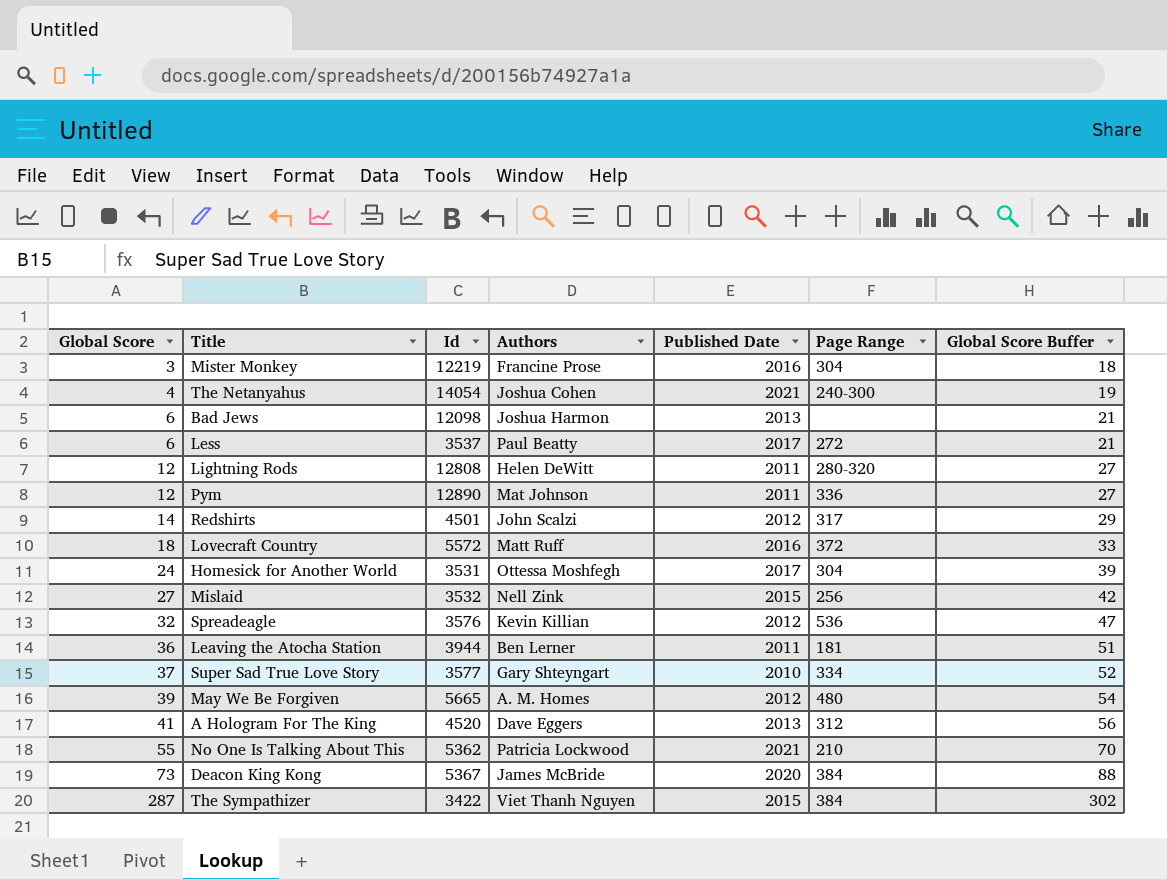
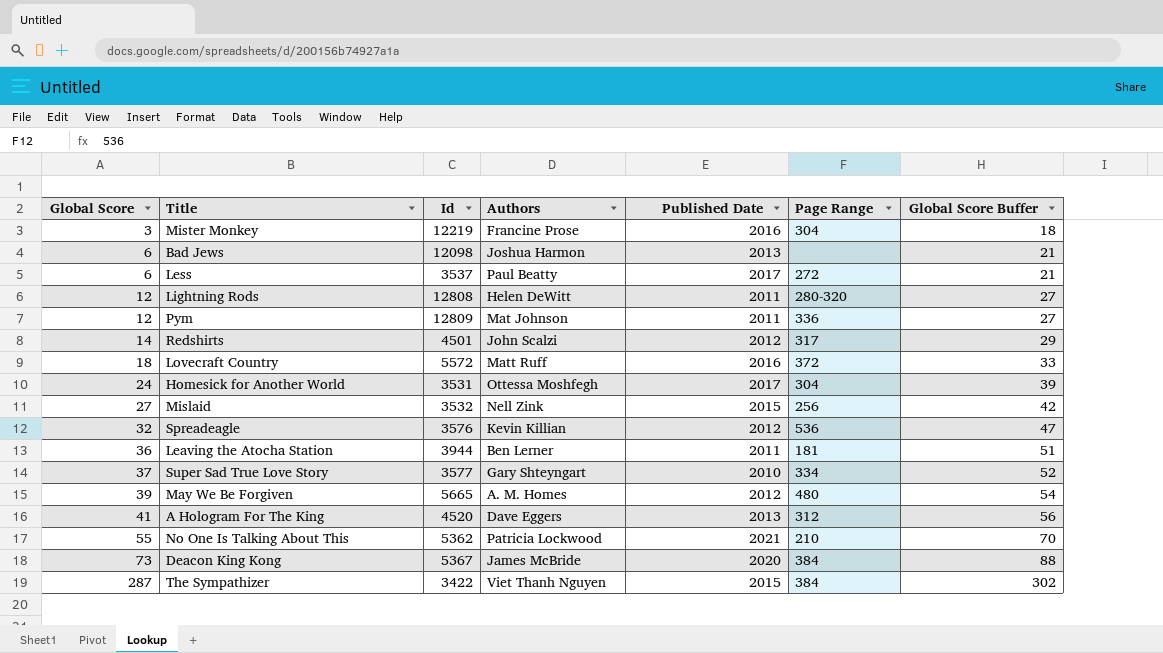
row The Netanyahus: 4 | 14054 | Joshua Cohen | 2021 | 240-300 | 19 -> none
Pym | Id: 12890 -> 12809

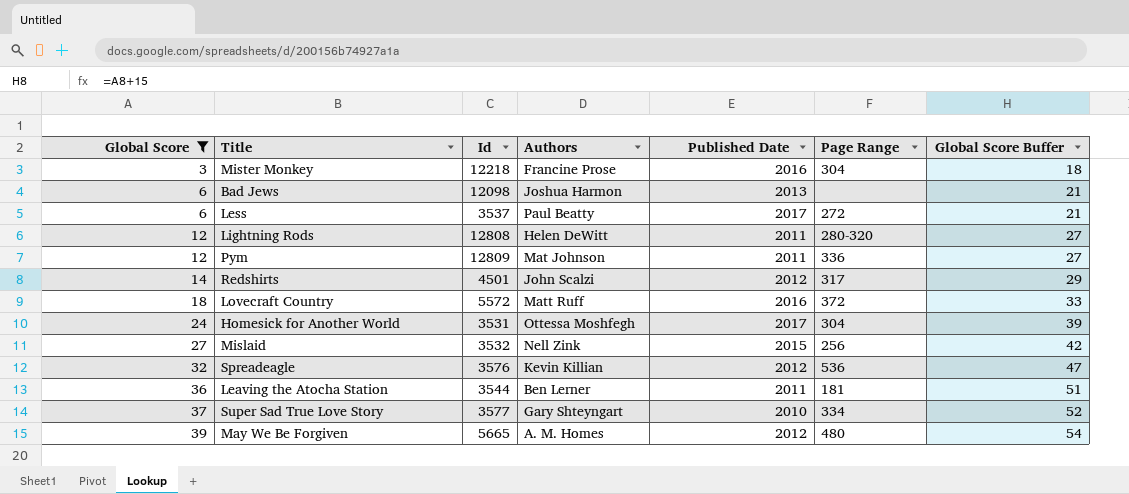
filter: none -> Global Score <= 39
Mister Monkey | Id: 12219 -> 12218
Leaving the Atocha Station | Id: 3944 -> 3544

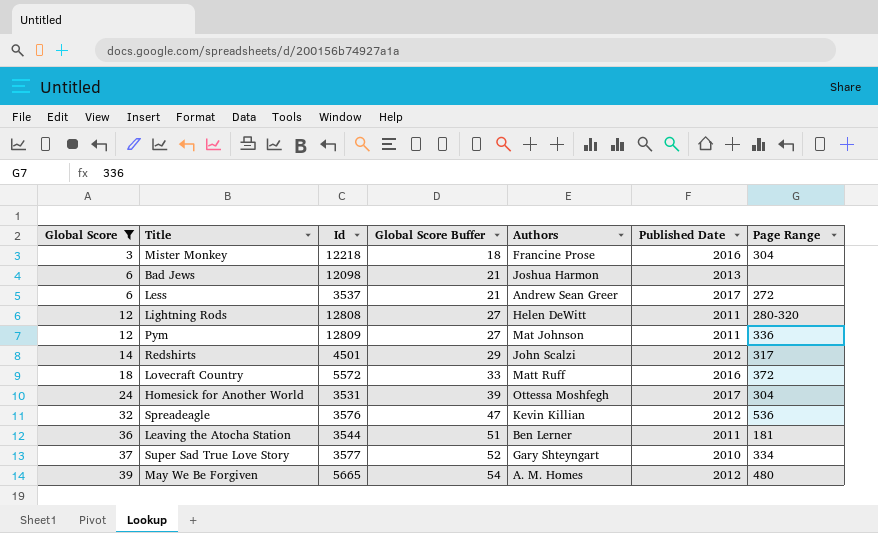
column Global Score Buffer | position: 7 -> 4
row Mislaid: 27 | 3532 | Nell Zink | 2015 | 256 | 42 -> none
Less | Authors: Paul Beatty -> Andrew Sean Greer

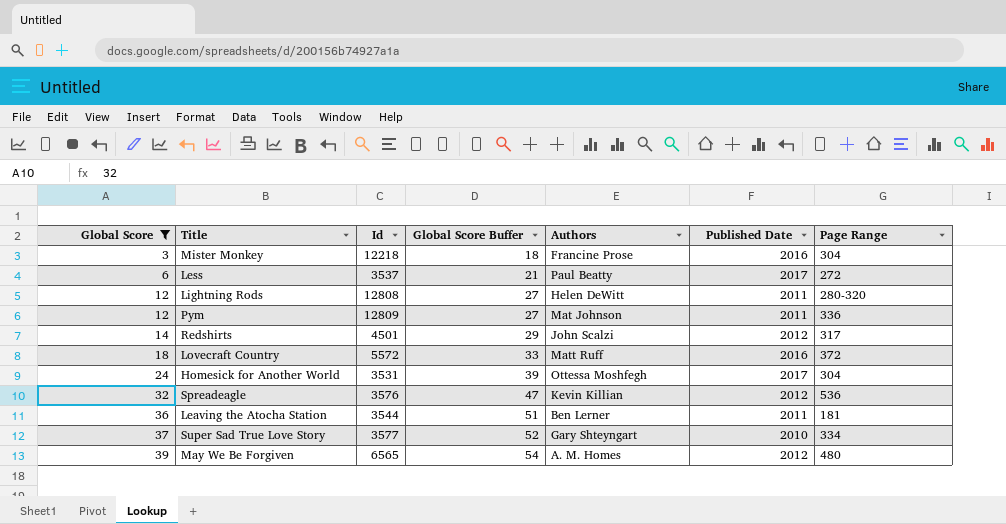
row Bad Jews: 6 | 12098 | 21 | Joshua Harmon | 2013 | none -> none
Less | Authors: Andrew Sean Greer -> Paul Beatty
May We Be Forgiven | Id: 5665 -> 6565

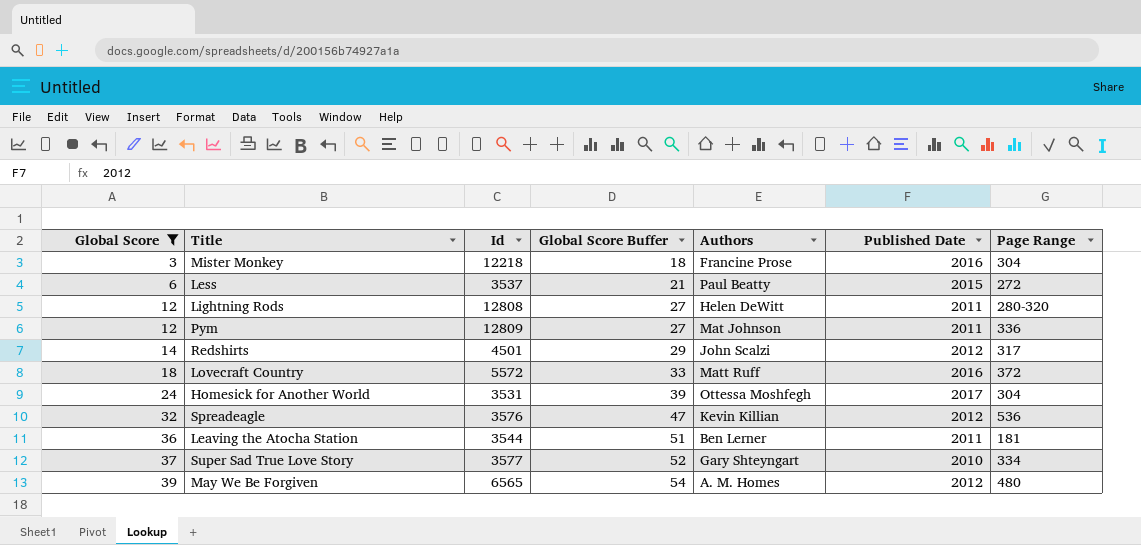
Less | Published Date: 2017 -> 2015

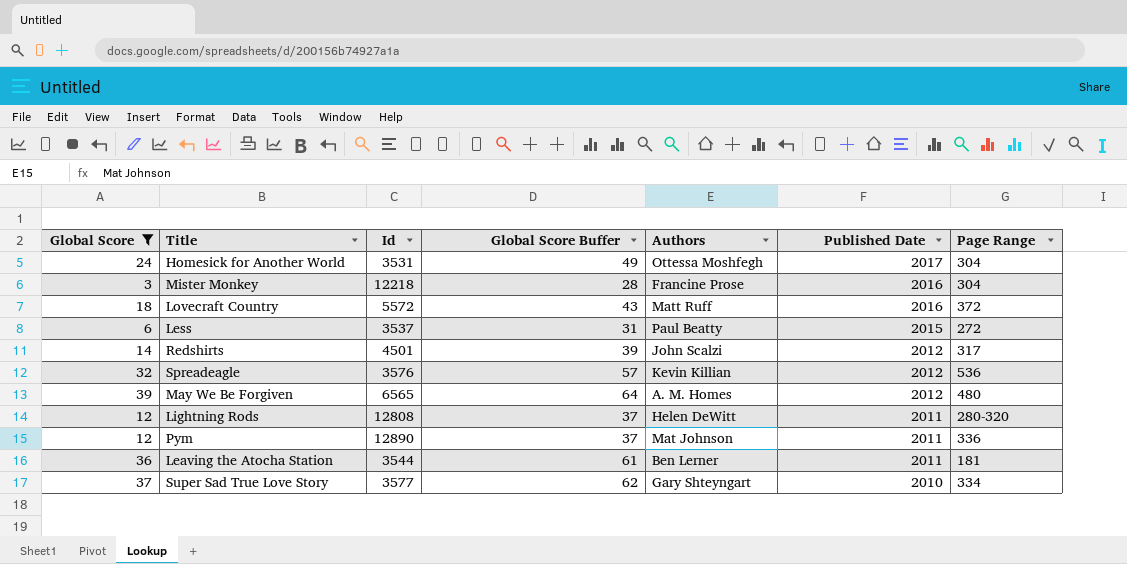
row order: Global Score ascending -> Published Date descending
column Global Score Buffer | formula: [Global Score] + 15 -> [Global Score] + 25
Pym | Id: 12809 -> 12890

